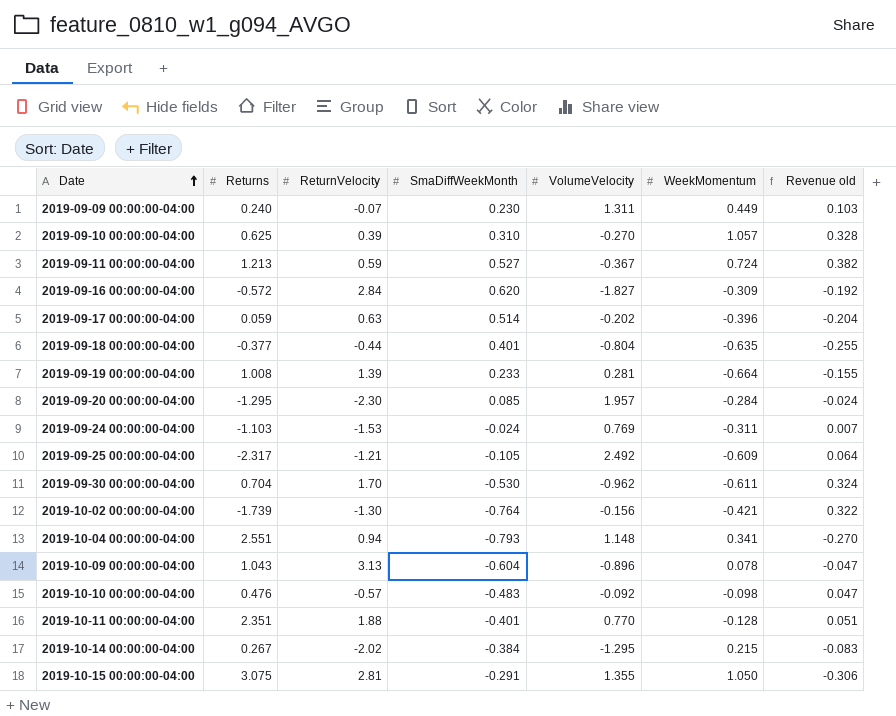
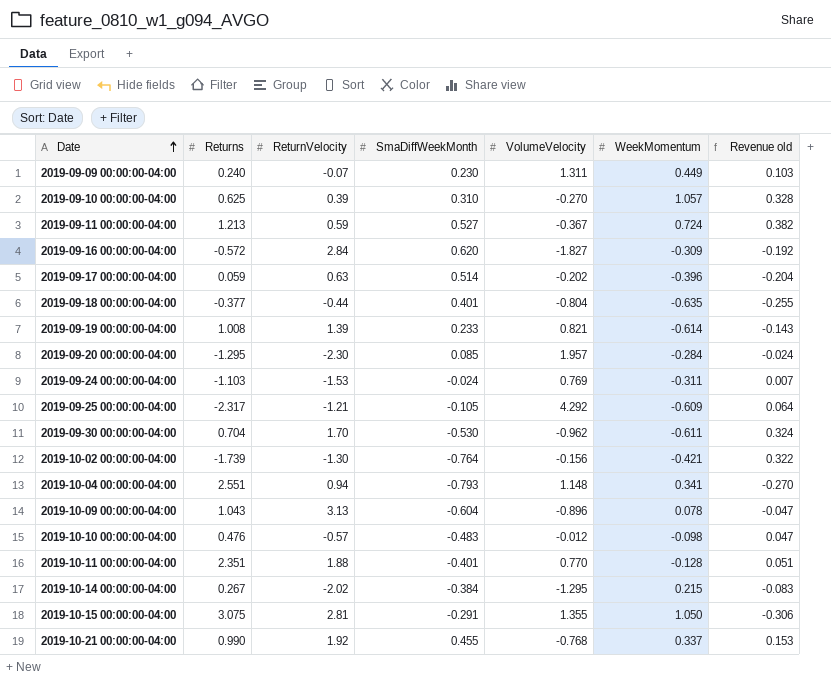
2019-09-19 00:00:00-04:00 | VolumeVelocity: 0.281 -> 0.821
2019-09-19 00:00:00-04:00 | WeekMomentum: -0.664 -> -0.614
2019-09-19 00:00:00-04:00 | Revenue old: -0.155 -> -0.143
2019-09-25 00:00:00-04:00 | VolumeVelocity: 2.492 -> 4.292
2019-10-10 00:00:00-04:00 | VolumeVelocity: -0.092 -> -0.012
row 2019-10-21 00:00:00-04:00: none -> 0.990 | 1.92 | 0.455 | -0.768 | 0.337 | 0.153

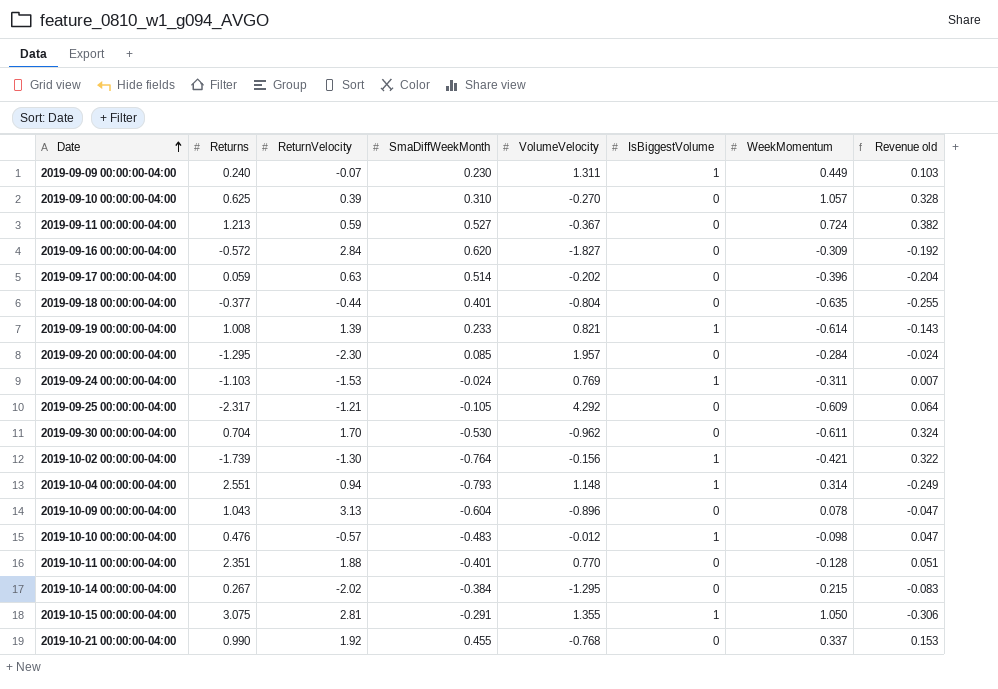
column IsBiggestVolume | position: none -> 6
2019-10-04 00:00:00-04:00 | WeekMomentum: 0.341 -> 0.314
2019-10-04 00:00:00-04:00 | Revenue old: -0.270 -> -0.249

